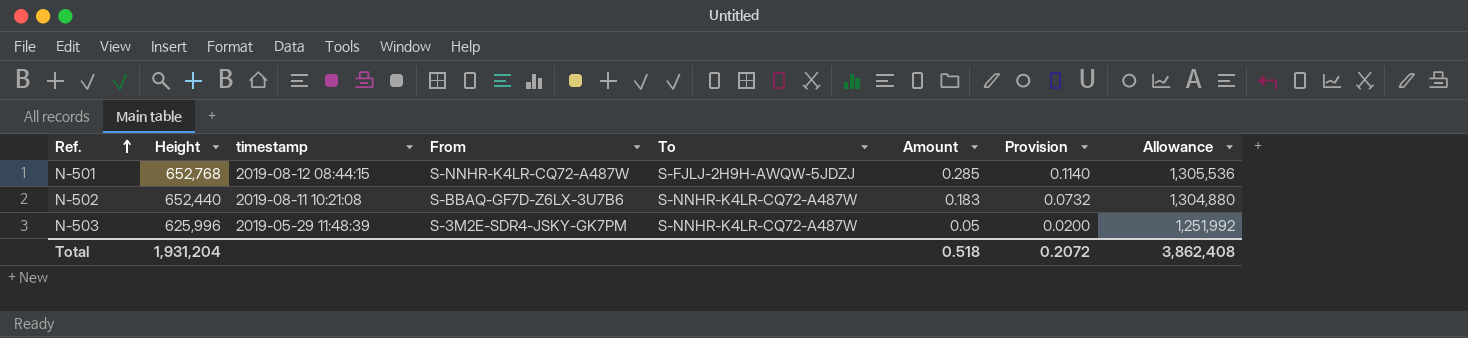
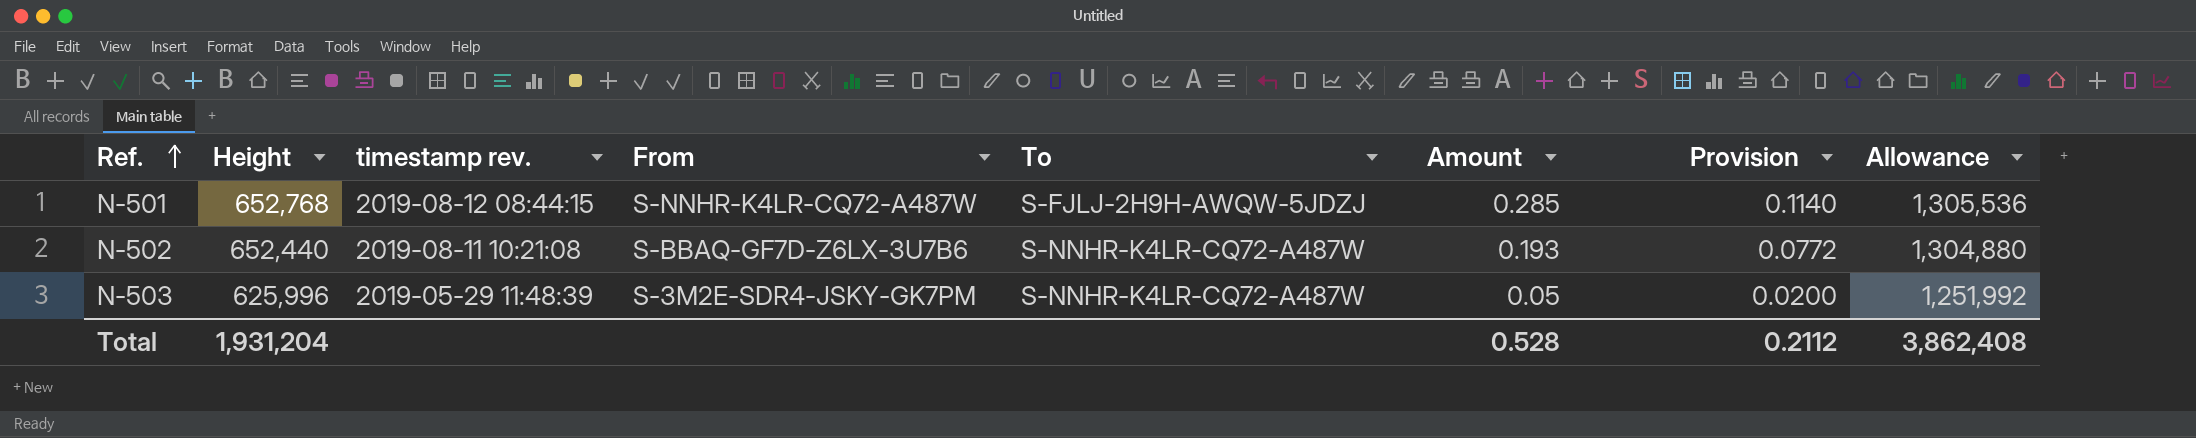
column name: timestamp -> timestamp rev.
N-502 | Amount: 0.183 -> 0.193
N-502 | Provision: 0.0732 -> 0.0772
Total | Amount: 0.518 -> 0.528
Total | Provision: 0.2072 -> 0.2112

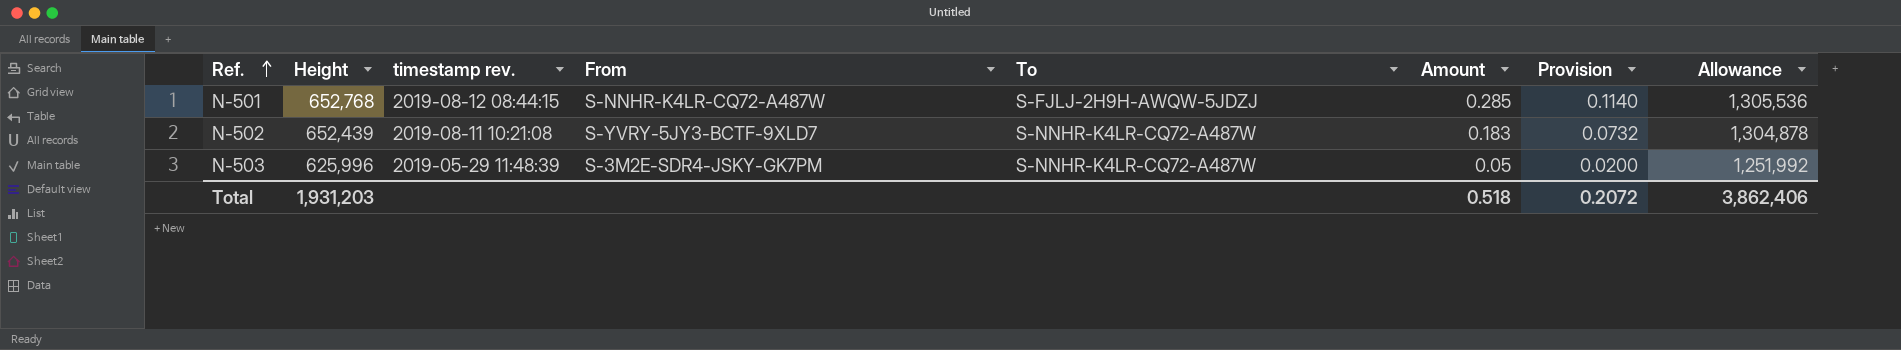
N-502 | Height: 652,440 -> 652,439
N-502 | From: S-BBAQ-GF7D-Z6LX-3U7B6 -> S-YVRY-5JY3-BCTF-9XLD7
N-502 | Amount: 0.193 -> 0.183
N-502 | Provision: 0.0772 -> 0.0732
N-502 | Allowance: 1,304,880 -> 1,304,878
Total | Height: 1,931,204 -> 1,931,203
Total | Amount: 0.528 -> 0.518
Total | Provision: 0.2112 -> 0.2072
Total | Allowance: 3,862,408 -> 3,862,406

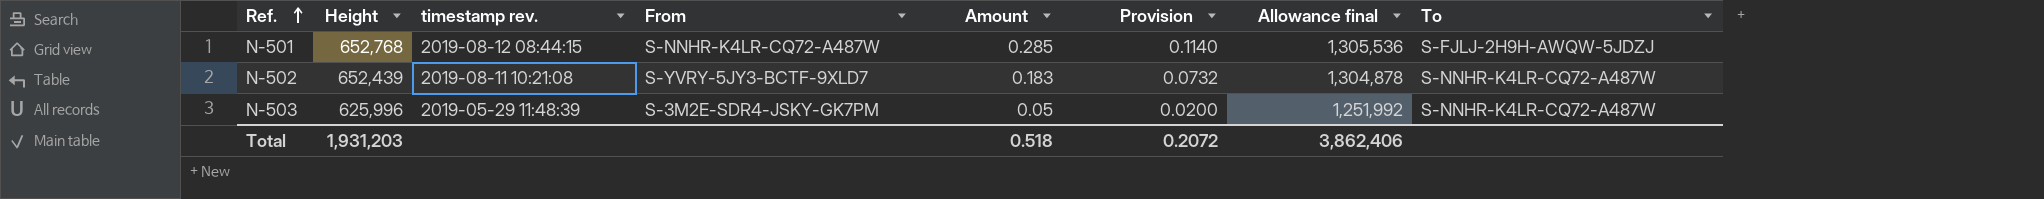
column name: Allowance -> Allowance final
column To | position: 5 -> 8

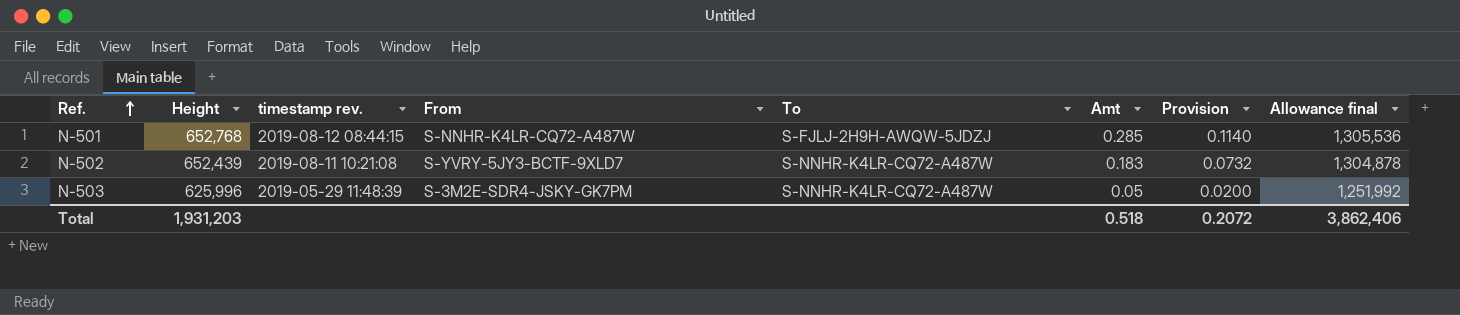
column To | position: 8 -> 5
column name: Amount -> Amt

